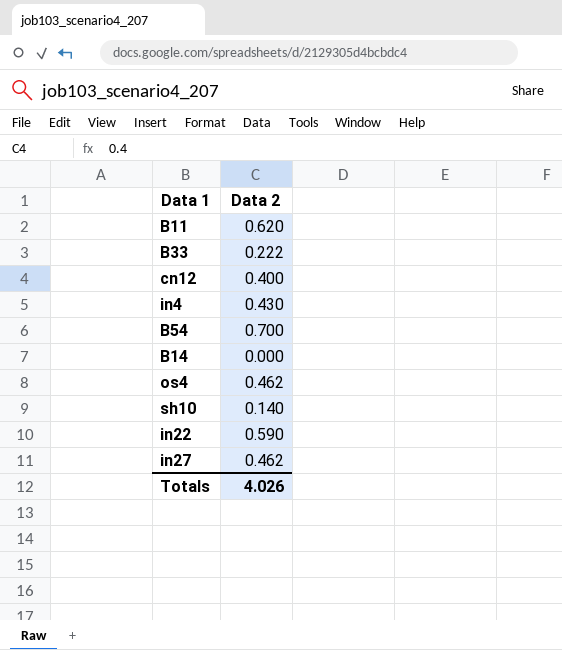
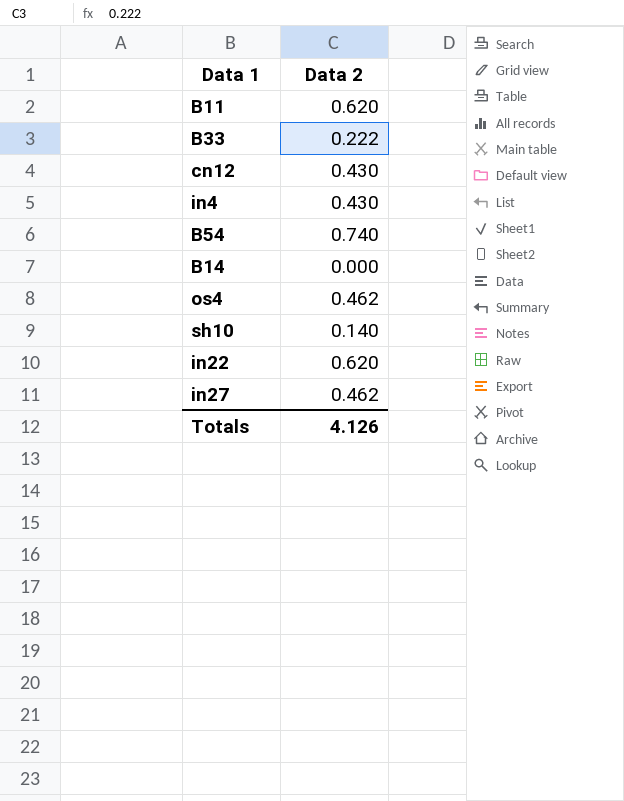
cn12 | Data 2: 0.400 -> 0.430
B54 | Data 2: 0.700 -> 0.740
in22 | Data 2: 0.590 -> 0.620
Totals | Data 2: 4.026 -> 4.126

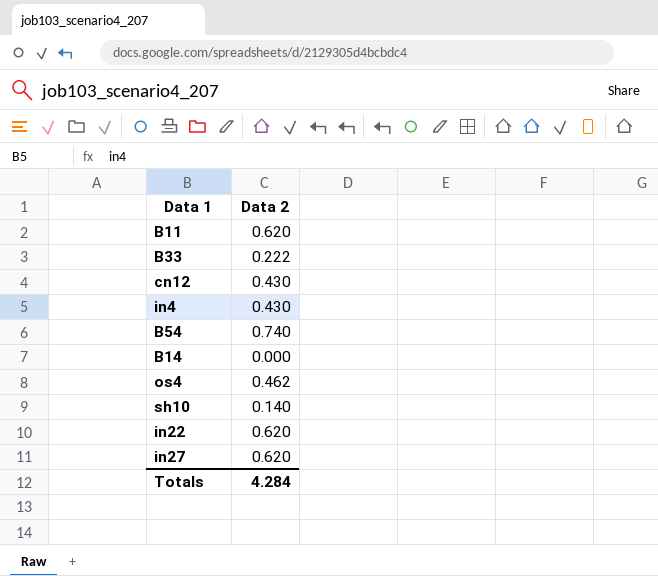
in27 | Data 2: 0.462 -> 0.620
Totals | Data 2: 4.126 -> 4.284

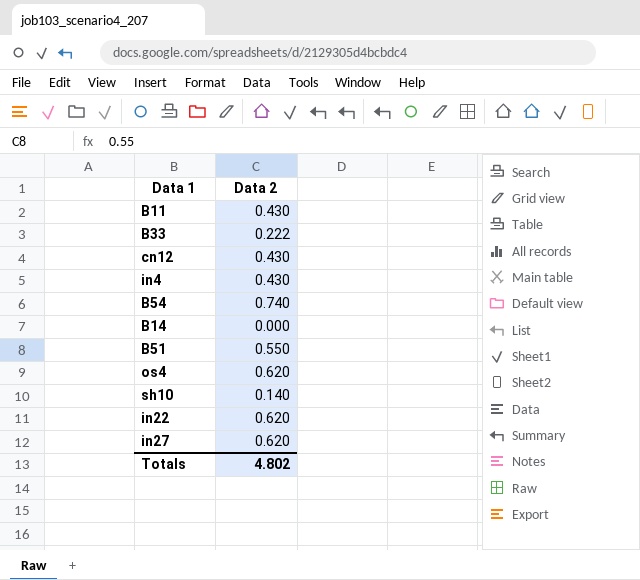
B11 | Data 2: 0.620 -> 0.430
row B51: none -> 0.550
os4 | Data 2: 0.462 -> 0.620
Totals | Data 2: 4.284 -> 4.802

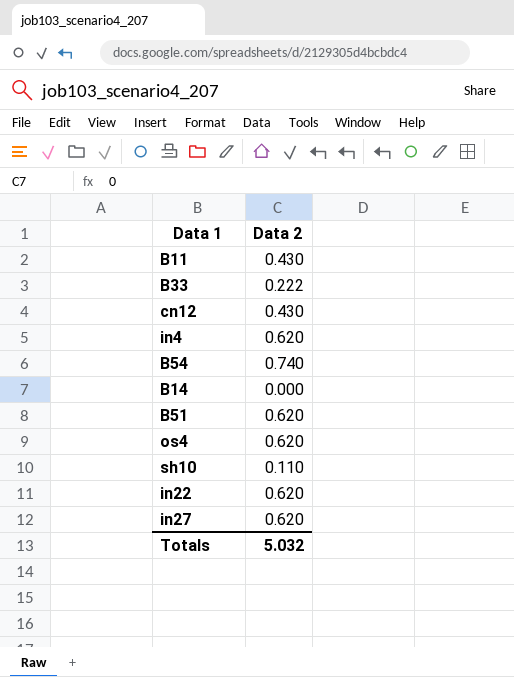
in4 | Data 2: 0.430 -> 0.620
B51 | Data 2: 0.550 -> 0.620
sh10 | Data 2: 0.140 -> 0.110
Totals | Data 2: 4.802 -> 5.032

